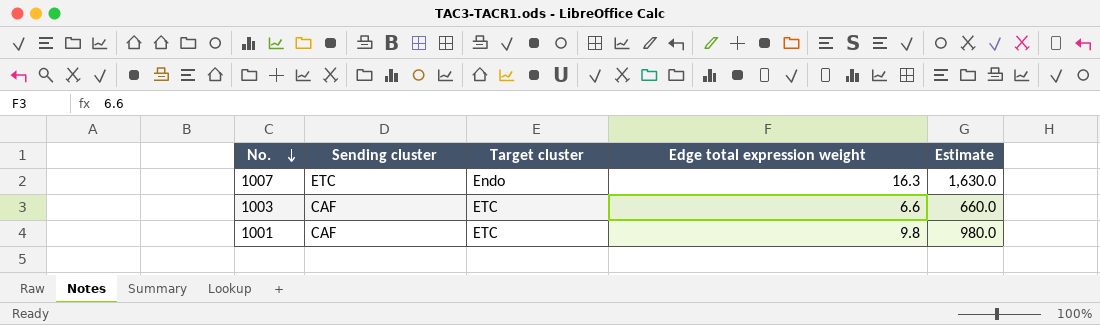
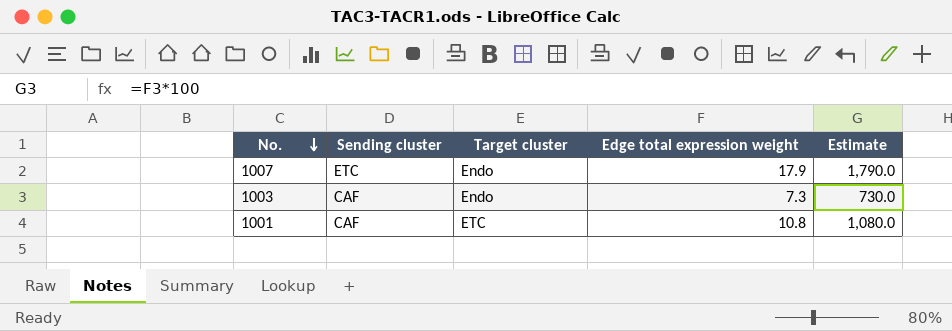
1007 | Edge total expression weight: 16.3 -> 17.9
1007 | Estimate: 1,630.0 -> 1,790.0
1003 | Target cluster: ETC -> Endo
1003 | Edge total expression weight: 6.6 -> 7.3
1003 | Estimate: 660.0 -> 730.0
1001 | Edge total expression weight: 9.8 -> 10.8
1001 | Estimate: 980.0 -> 1,080.0

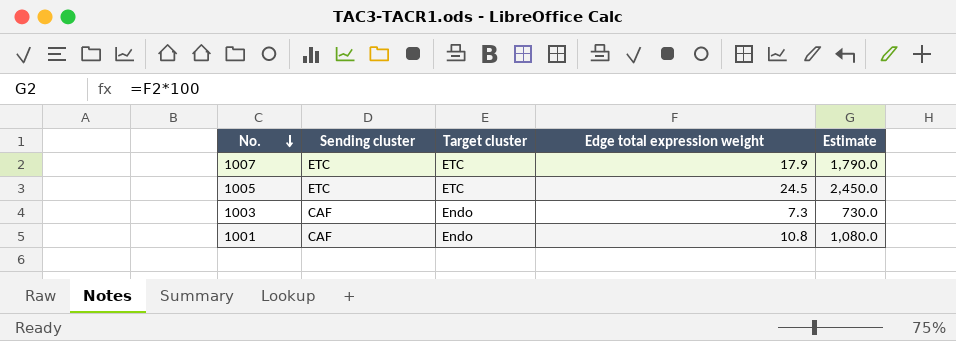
1007 | Target cluster: Endo -> ETC
row 1005: none -> ETC | ETC | 24.5 | 2,450.0
1001 | Target cluster: ETC -> Endo

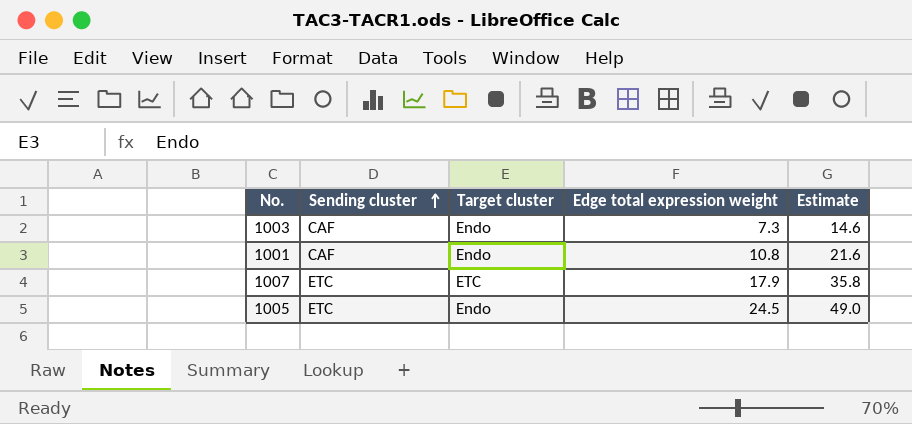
row order: No. descending -> Sending cluster ascending
column Estimate | formula: [Edge total expression weight] * 100 -> [Edge total expression weight] * 2
1005 | Target cluster: ETC -> Endo

